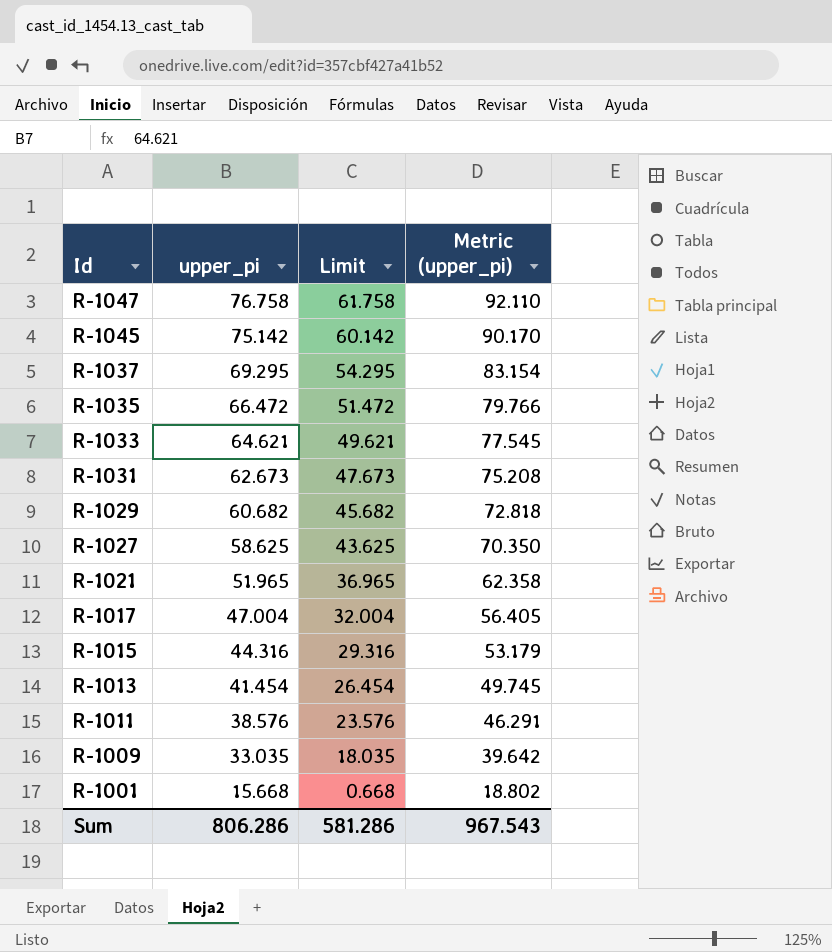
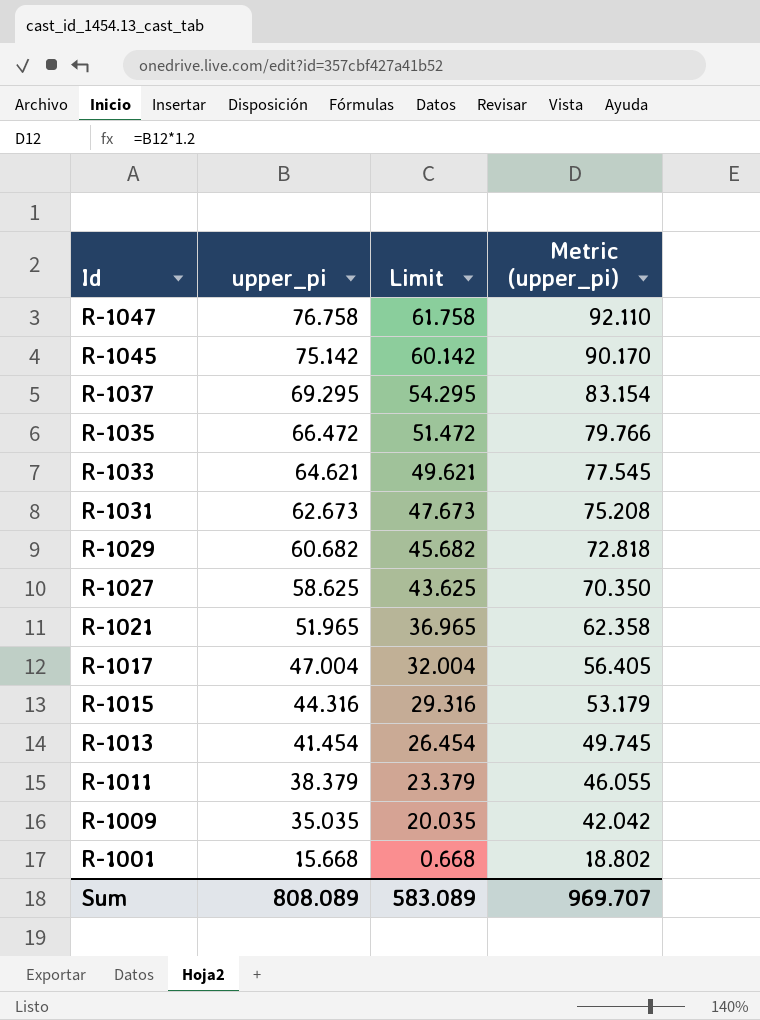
R-1011 | upper_pi: 38.576 -> 38.379
R-1011 | Limit: 23.576 -> 23.379
R-1011 | Metric (upper_pi): 46.291 -> 46.055
R-1009 | upper_pi: 33.035 -> 35.035
R-1009 | Limit: 18.035 -> 20.035
R-1009 | Metric (upper_pi): 39.642 -> 42.042
Sum | upper_pi: 806.286 -> 808.089
Sum | Limit: 581.286 -> 583.089
Sum | Metric (upper_pi): 967.543 -> 969.707

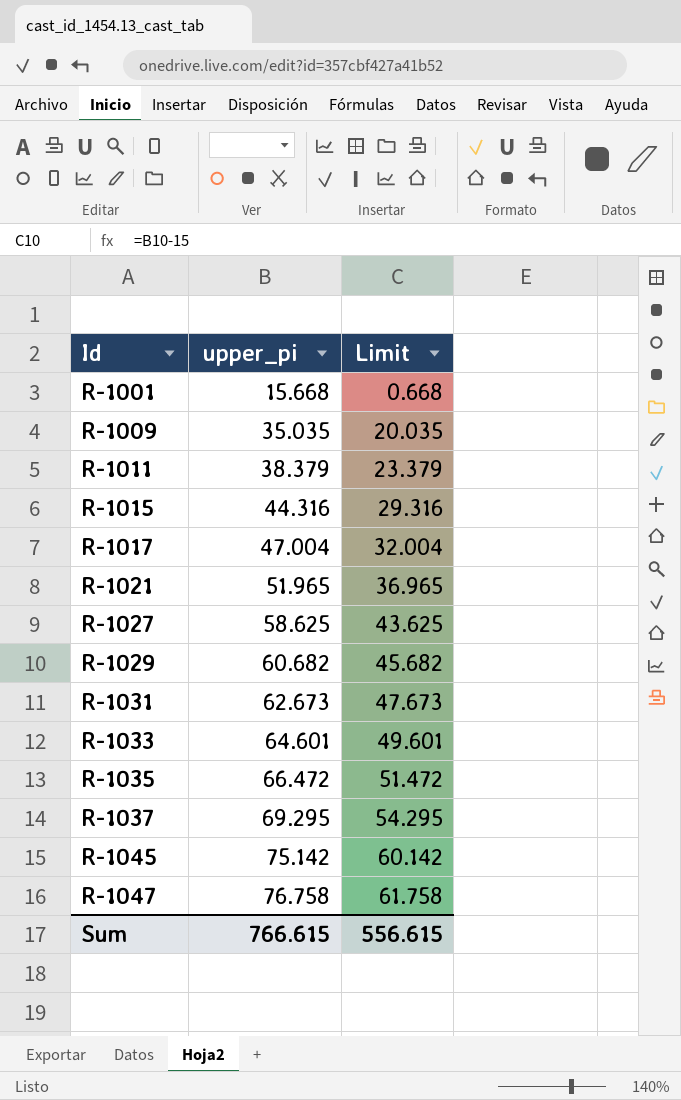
row order: Id descending -> Id ascending
column Metric (upper_pi) | formula: [upper_pi] * 1.2 -> none
row R-1013: 41.454 | 26.454 | 49.745 -> none
R-1033 | upper_pi: 64.621 -> 64.601
R-1033 | Limit: 49.621 -> 49.601
Sum | upper_pi: 808.089 -> 766.615
Sum | Limit: 583.089 -> 556.615

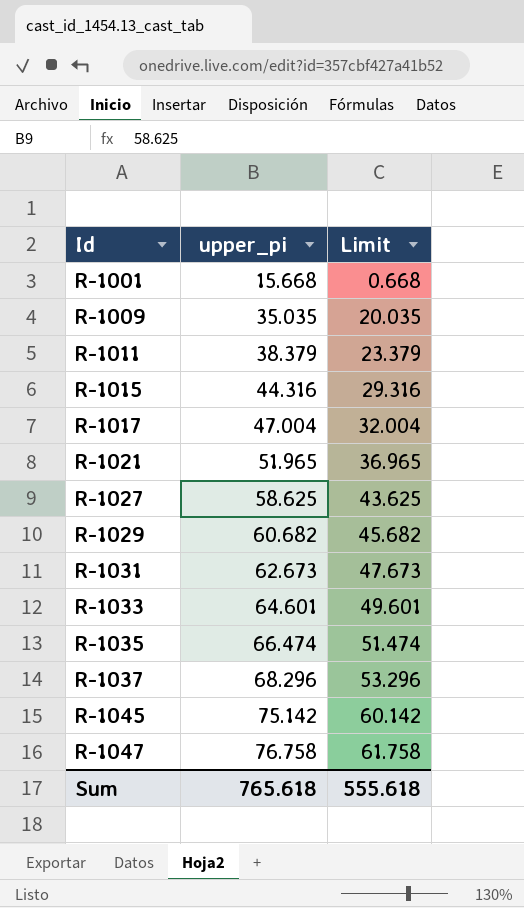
R-1035 | upper_pi: 66.472 -> 66.474
R-1035 | Limit: 51.472 -> 51.474
R-1037 | upper_pi: 69.295 -> 68.296
R-1037 | Limit: 54.295 -> 53.296
Sum | upper_pi: 766.615 -> 765.618
Sum | Limit: 556.615 -> 555.618

